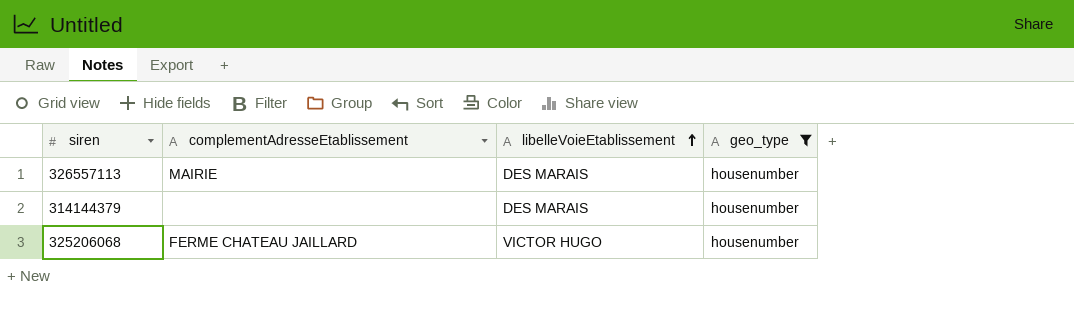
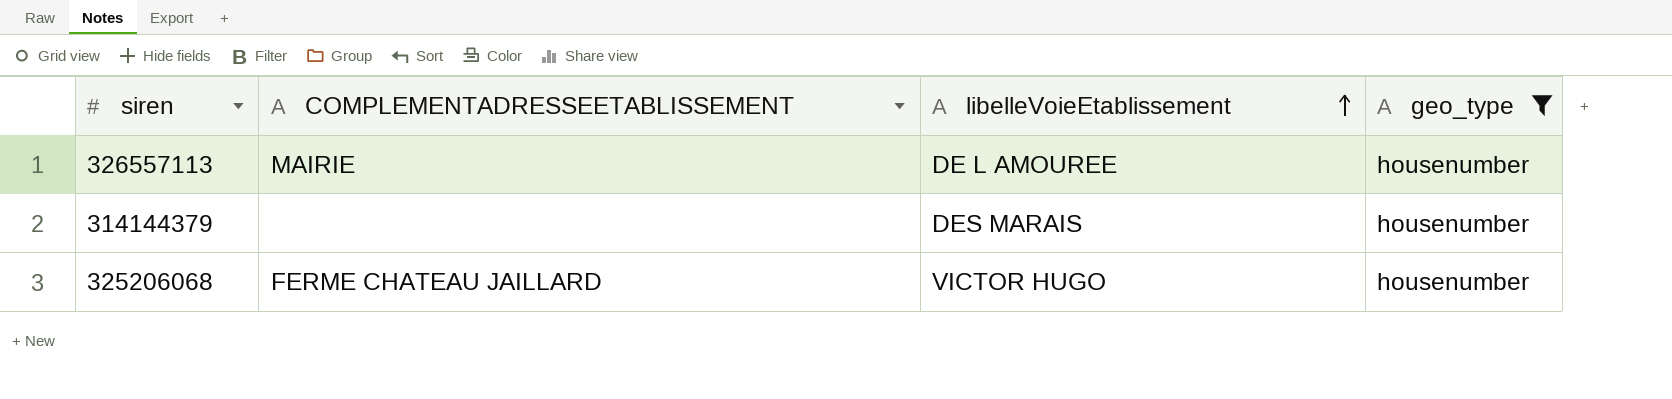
column name: complementAdresseEtablissement -> COMPLEMENTADRESSEETABLISSEMENT
326557113 | libelleVoieEtablissement: DES MARAIS -> DE L AMOUREE

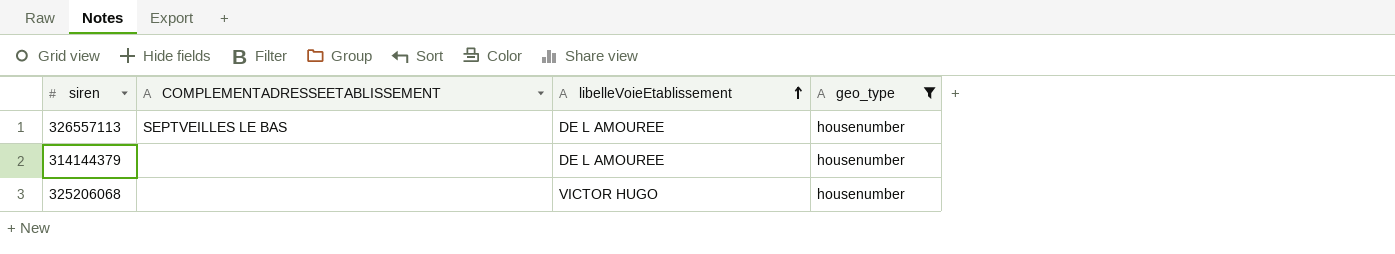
326557113 | COMPLEMENTADRESSEETABLISSEMENT: MAIRIE -> SEPTVEILLES LE BAS
314144379 | libelleVoieEtablissement: DES MARAIS -> DE L AMOUREE
325206068 | COMPLEMENTADRESSEETABLISSEMENT: FERME CHATEAU JAILLARD -> none

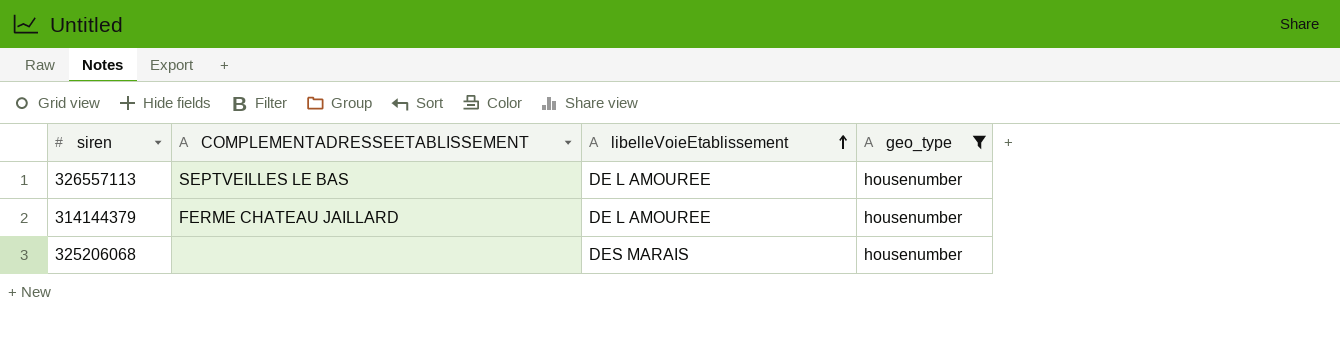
314144379 | COMPLEMENTADRESSEETABLISSEMENT: none -> FERME CHATEAU JAILLARD
325206068 | libelleVoieEtablissement: VICTOR HUGO -> DES MARAIS

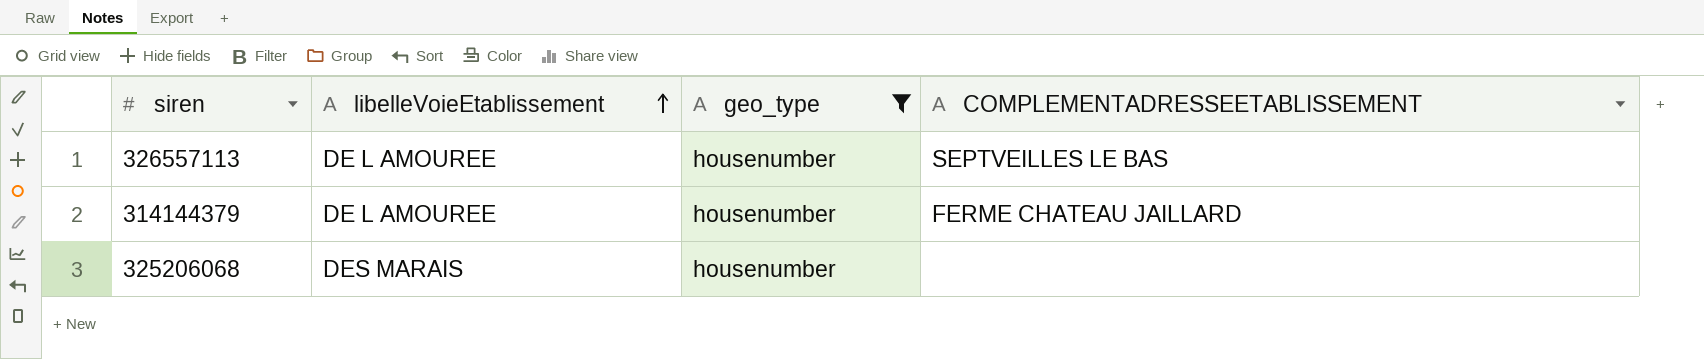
column COMPLEMENTADRESSEETABLISSEMENT | position: 2 -> 4

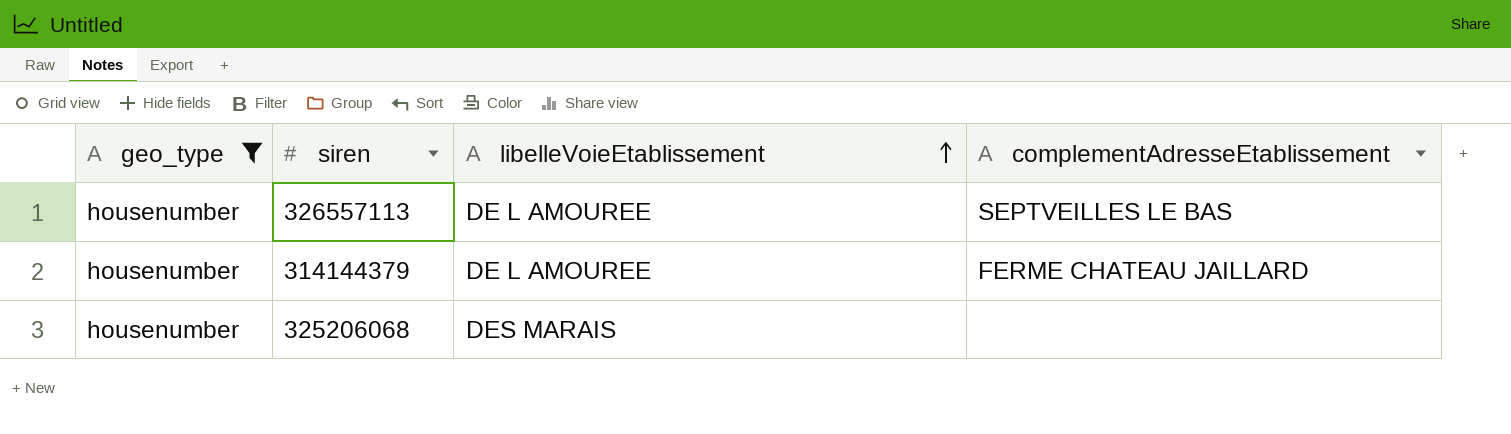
column geo_type | position: 3 -> 1
column name: COMPLEMENTADRESSEETABLISSEMENT -> complementAdresseEtablissement

